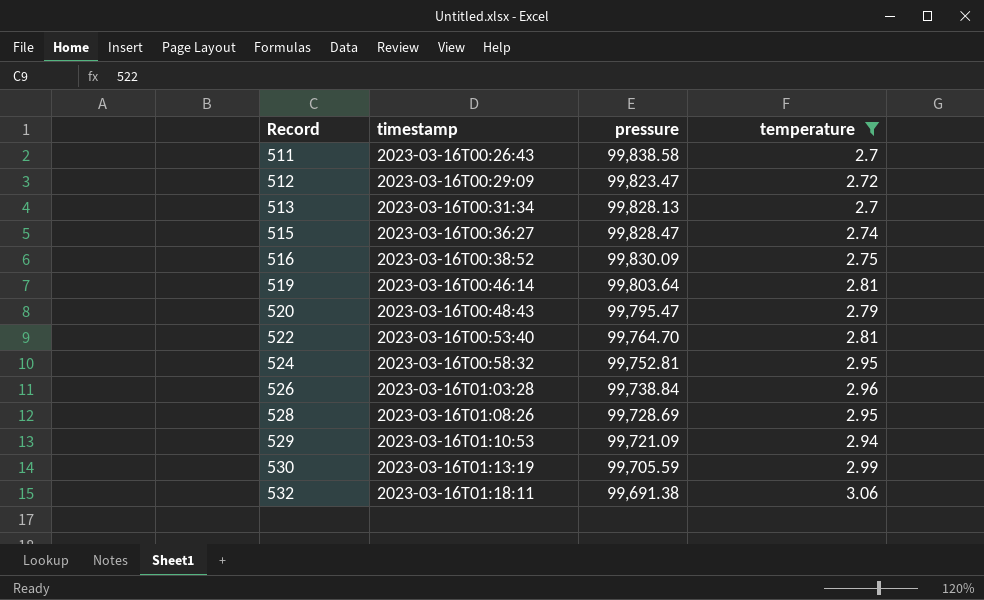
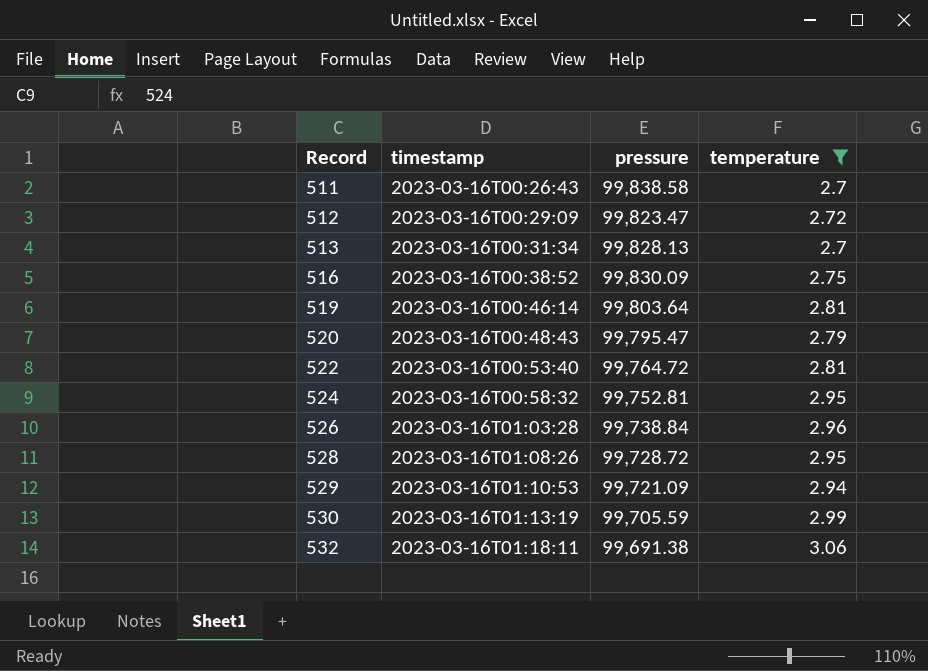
row 515: 2023-03-16T00:36:27 | 99,828.47 | 2.74 -> none
522 | pressure: 99,764.70 -> 99,764.72
528 | pressure: 99,728.69 -> 99,728.72

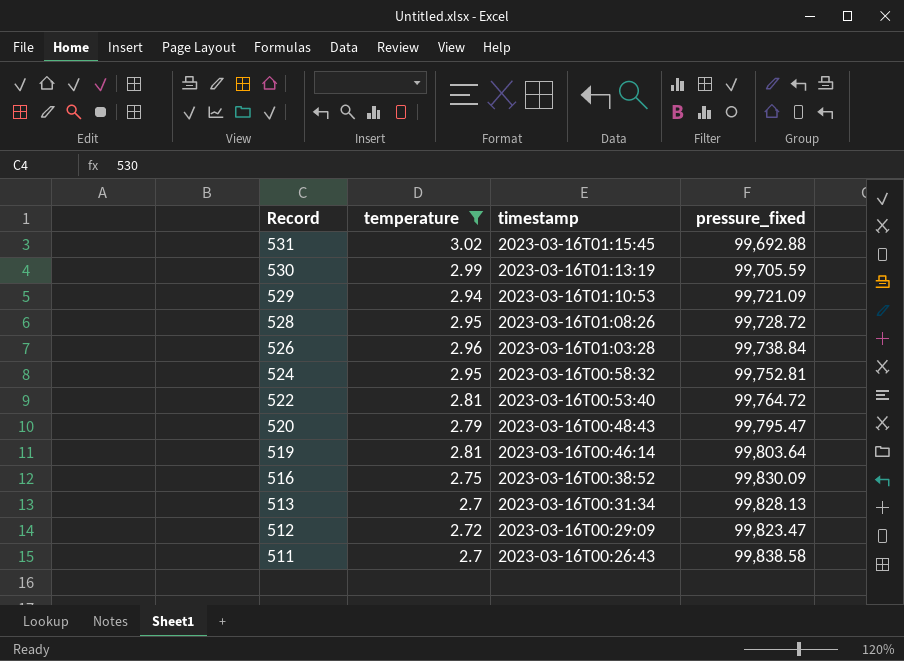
row order: Record ascending -> Record descending
column temperature | position: 4 -> 2
column name: pressure -> pressure_fixed
row 532: 2023-03-16T01:18:11 | 99,691.38 | 3.06 -> none
row 531: none -> 3.02 | 2023-03-16T01:15:45 | 99,692.88

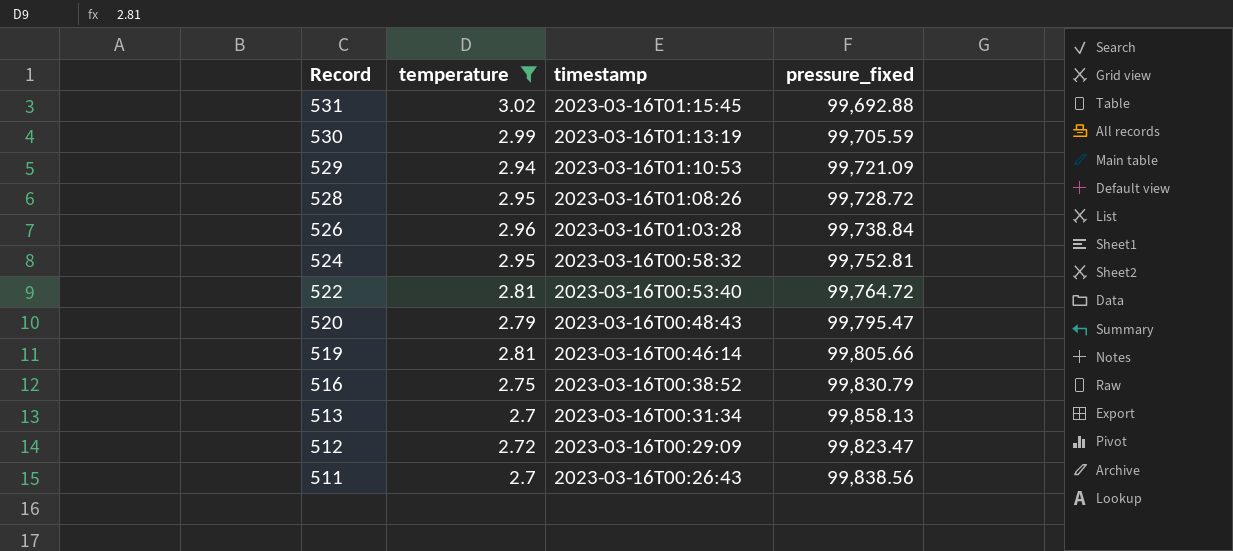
519 | pressure_fixed: 99,803.64 -> 99,805.66
516 | pressure_fixed: 99,830.09 -> 99,830.79
513 | pressure_fixed: 99,828.13 -> 99,858.13
511 | pressure_fixed: 99,838.58 -> 99,838.56

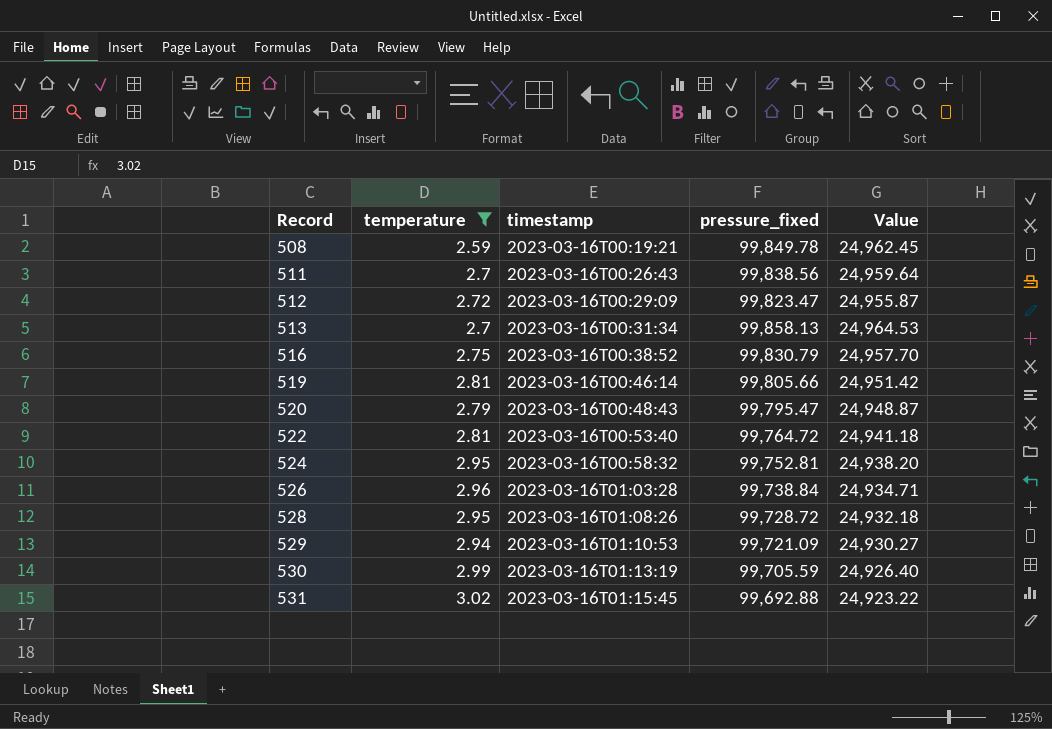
row order: Record descending -> Record ascending
column Value | formula: none -> [pressure_fixed] * 0.25
row 508: none -> 2.59 | 2023-03-16T00:19:21 | 99,849.78 | 24,962.45

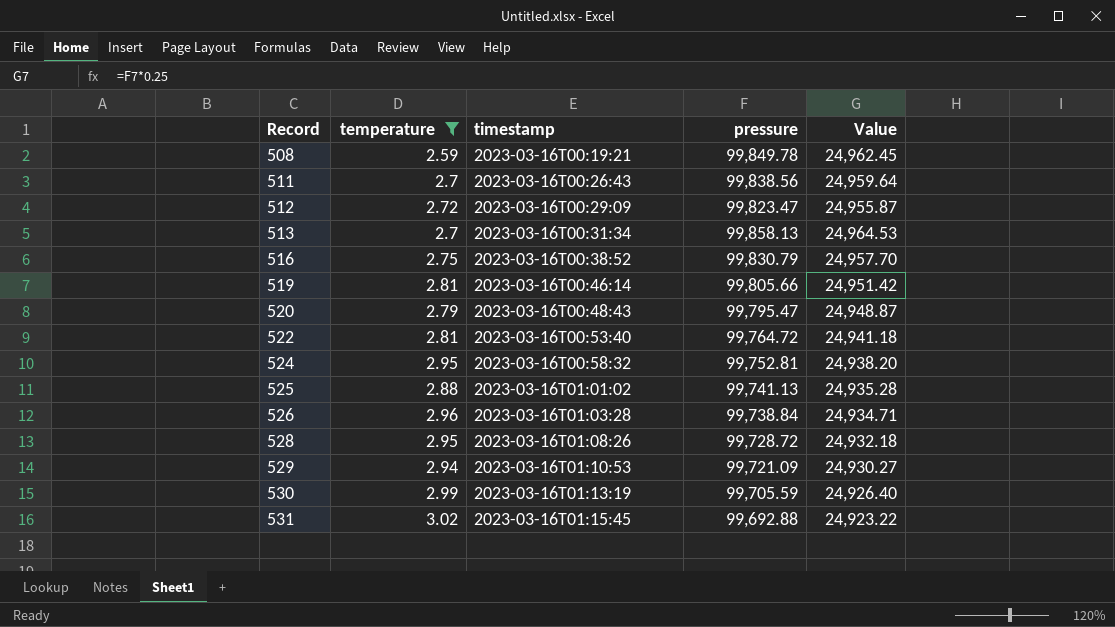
column name: pressure_fixed -> pressure
row 525: none -> 2.88 | 2023-03-16T01:01:02 | 99,741.13 | 24,935.28

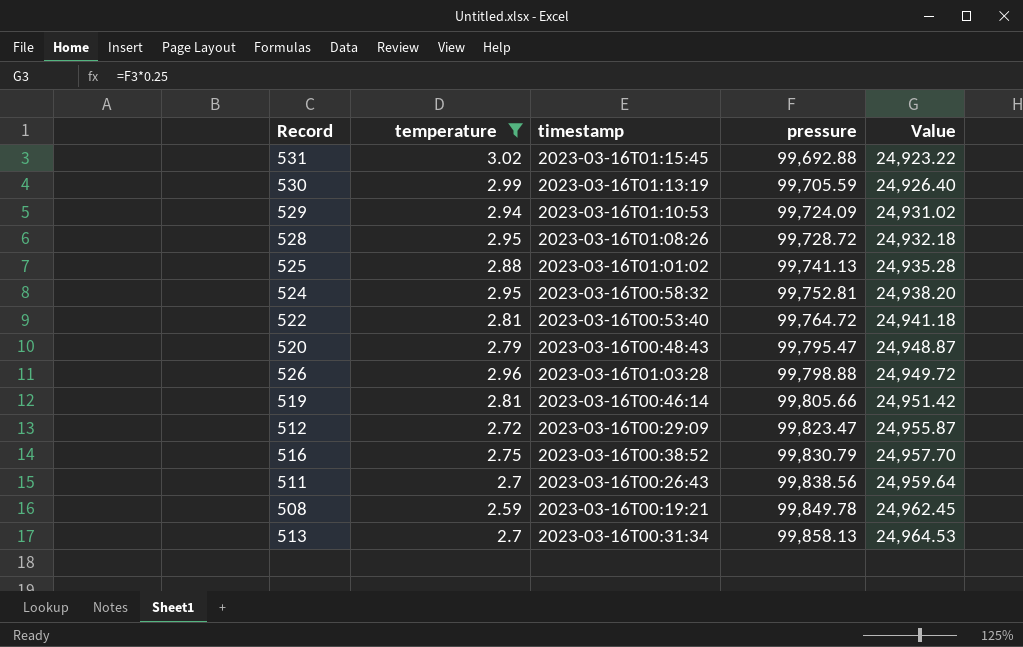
row order: Record ascending -> pressure ascending
529 | pressure: 99,721.09 -> 99,724.09
529 | Value: 24,930.27 -> 24,931.02
526 | pressure: 99,738.84 -> 99,798.88
526 | Value: 24,934.71 -> 24,949.72

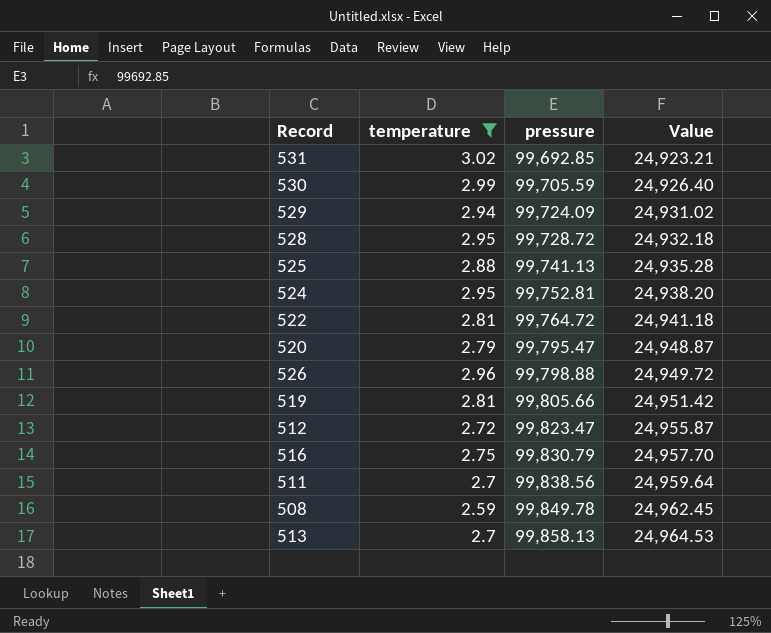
column timestamp | position: 3 -> none
531 | pressure: 99,692.88 -> 99,692.85
531 | Value: 24,923.22 -> 24,923.21

